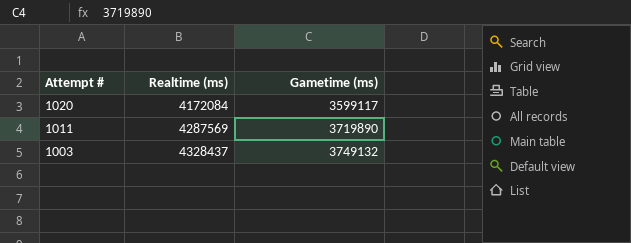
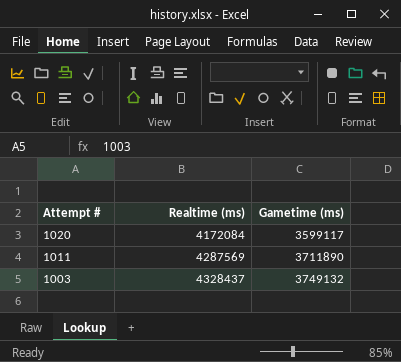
1011 | Gametime (ms): 3719890 -> 3711890

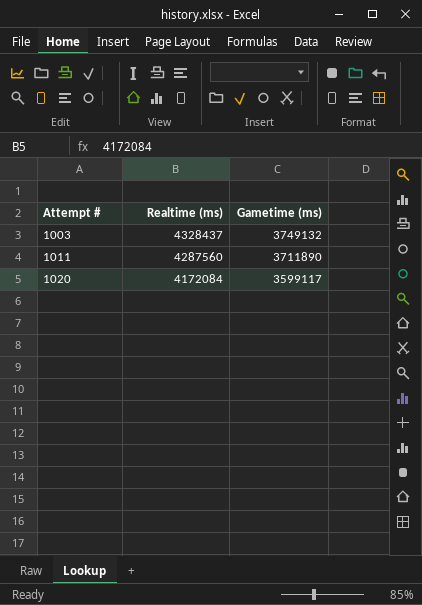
row order: Attempt # descending -> Attempt # ascending
1011 | Realtime (ms): 4287569 -> 4287560

